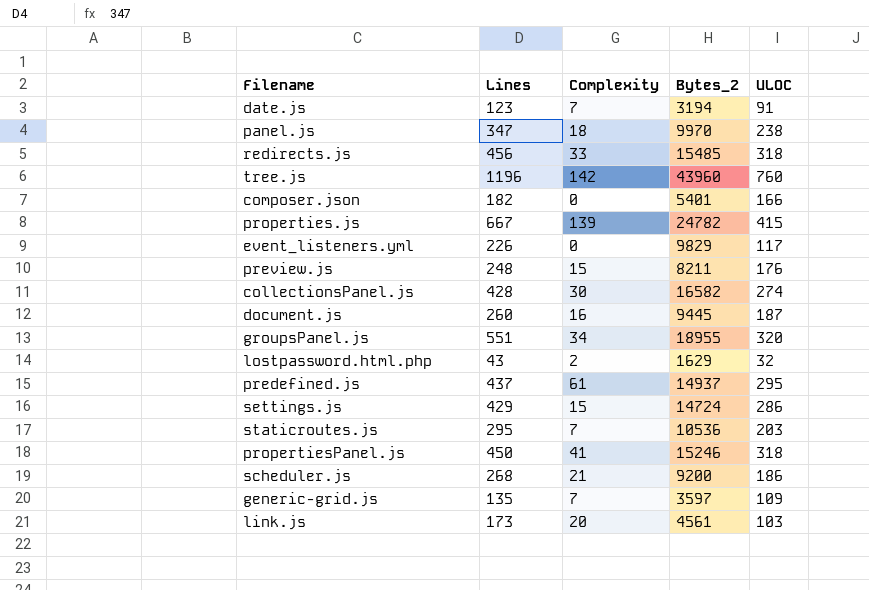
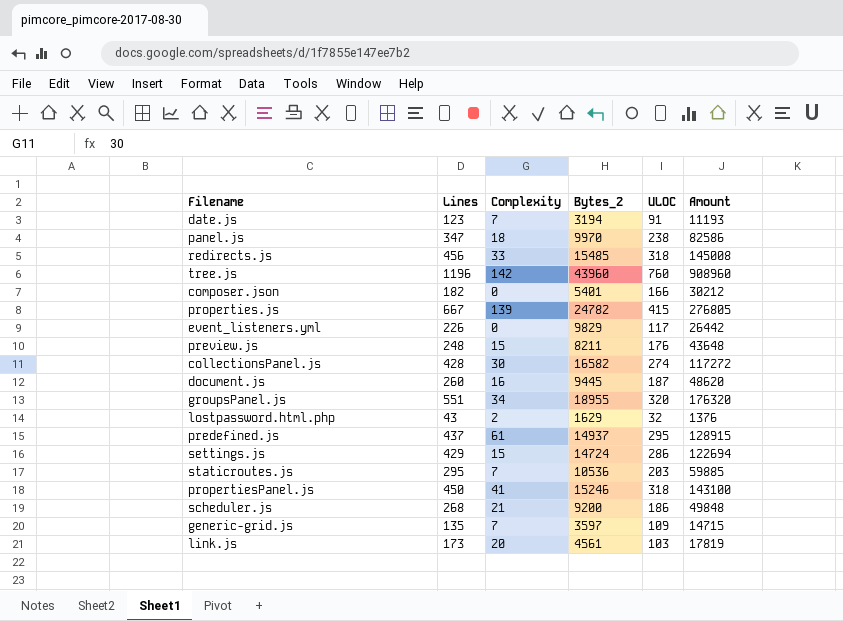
column Amount | formula: none -> [Lines] * [ULOC]

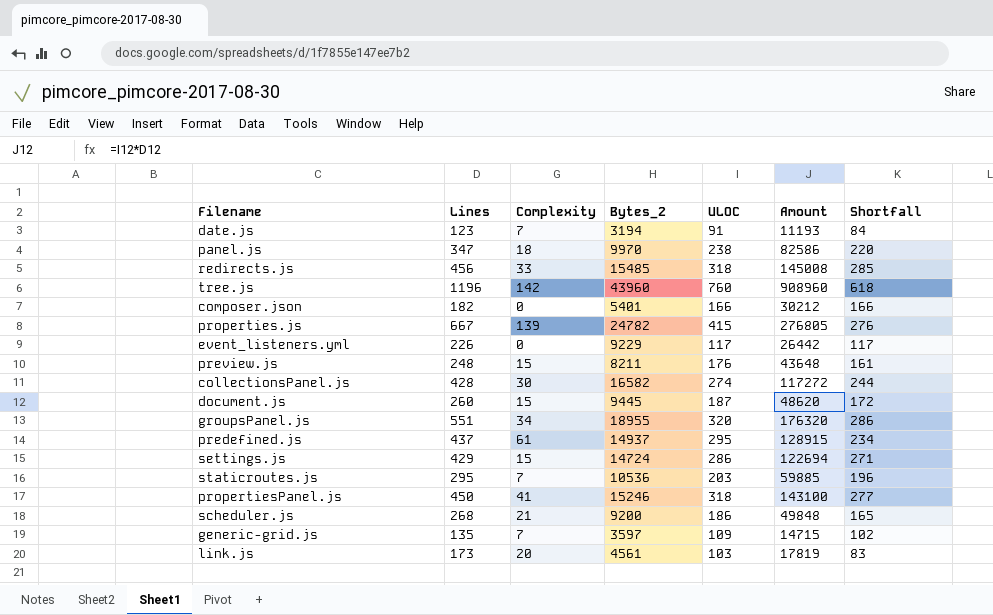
column Shortfall | formula: none -> [ULOC] - [Complexity]
row lostpassword.html.php: 43 | 2 | 1629 | 32 | 1376 -> none
event_listeners.yml | Bytes_2: 9829 -> 9229
document.js | Complexity: 16 -> 15

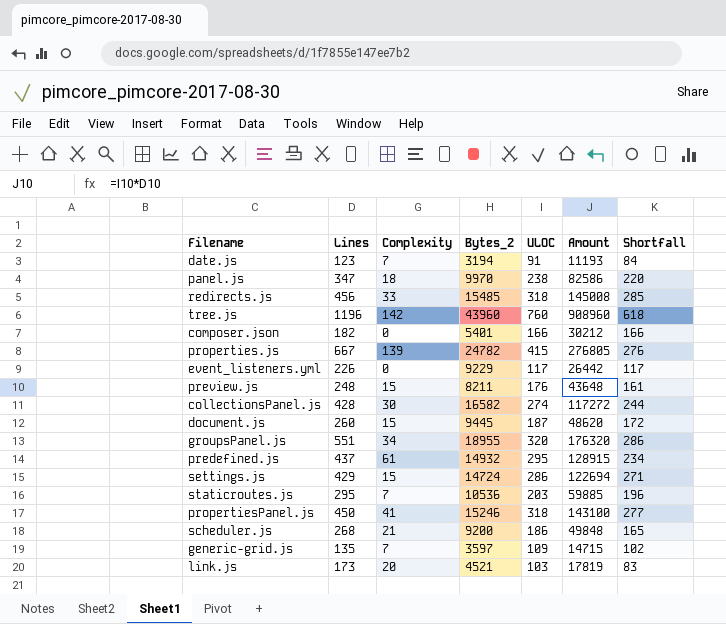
predefined.js | Bytes_2: 14937 -> 14932
link.js | Bytes_2: 4561 -> 4521

